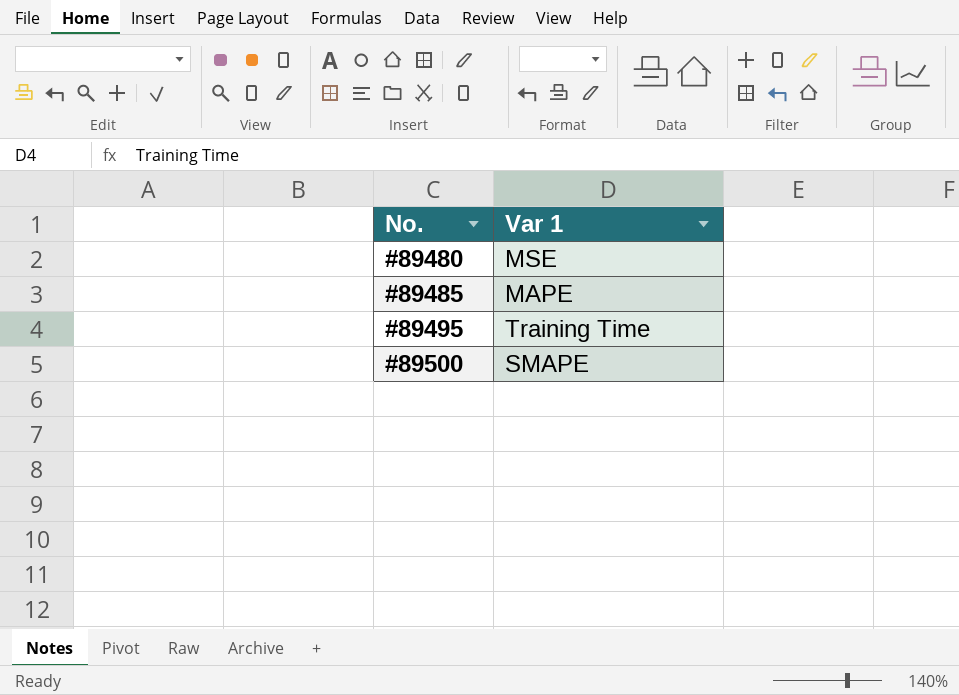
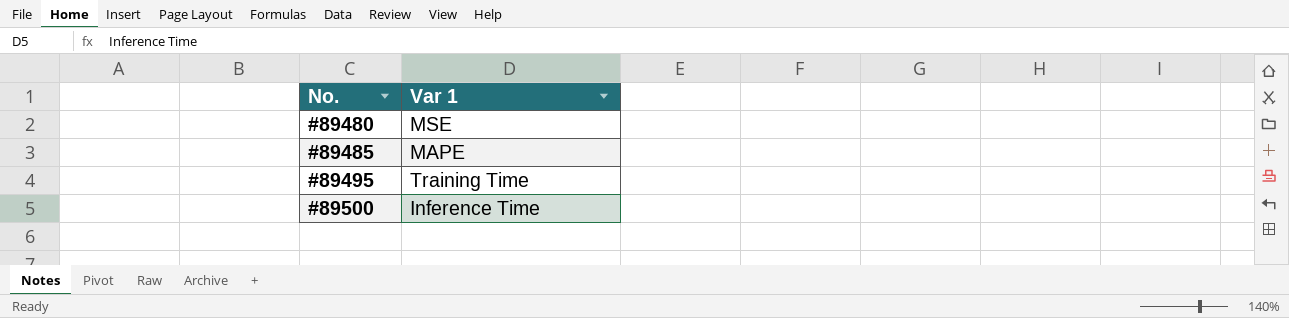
#89500 | Var 1: SMAPE -> Inference Time

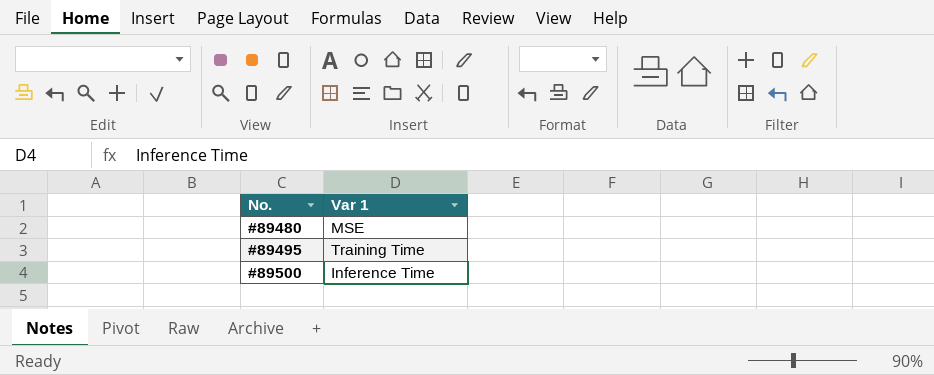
row #89485: MAPE -> none

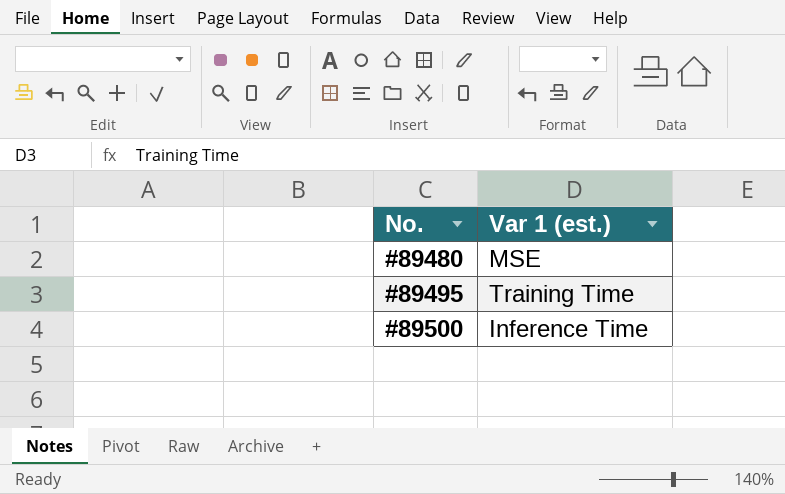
column name: Var 1 -> Var 1 (est.)

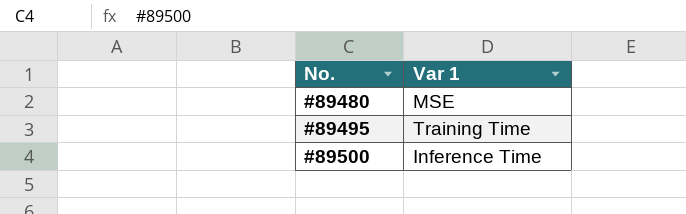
column name: Var 1 (est.) -> Var 1

